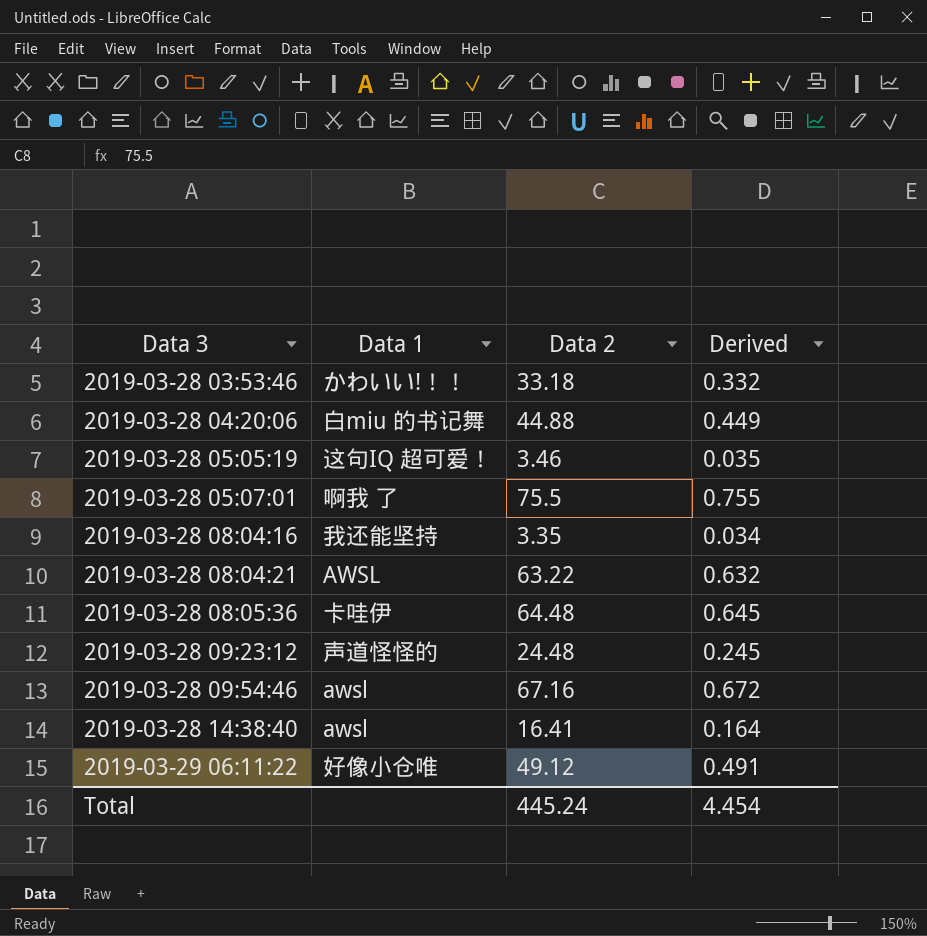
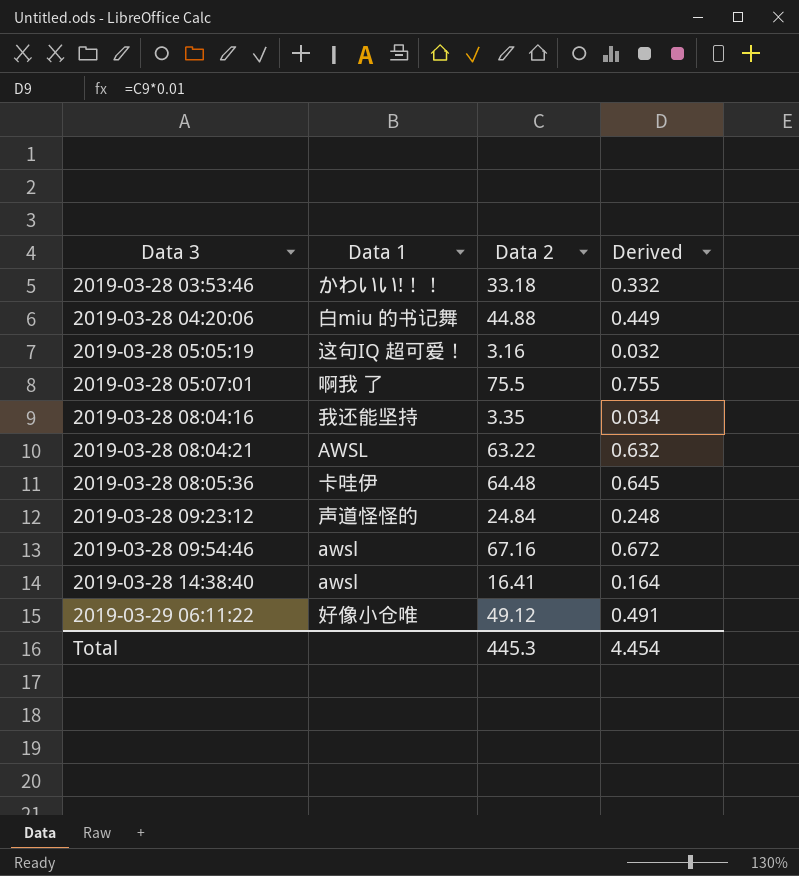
2019-03-28 05:05:19 | Data 2: 3.46 -> 3.16
2019-03-28 05:05:19 | Derived: 0.035 -> 0.032
2019-03-28 09:23:12 | Data 2: 24.48 -> 24.84
2019-03-28 09:23:12 | Derived: 0.245 -> 0.248
Total | Data 2: 445.24 -> 445.3

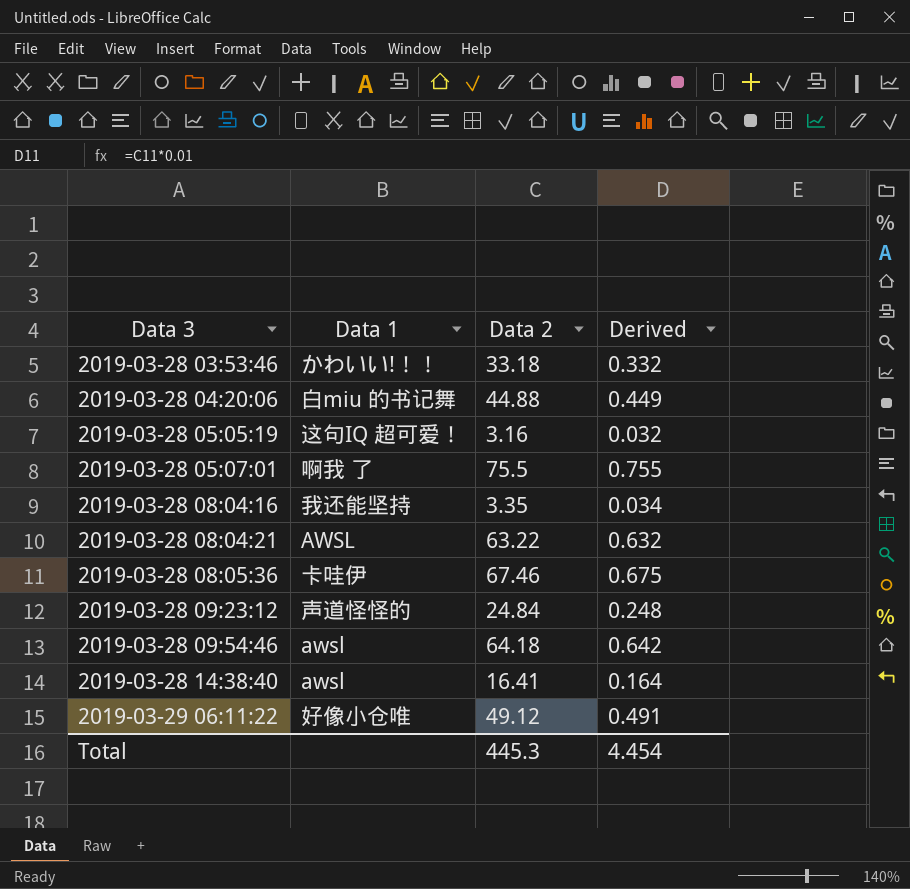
2019-03-28 08:05:36 | Data 2: 64.48 -> 67.46
2019-03-28 08:05:36 | Derived: 0.645 -> 0.675
2019-03-28 09:54:46 | Data 2: 67.16 -> 64.18
2019-03-28 09:54:46 | Derived: 0.672 -> 0.642

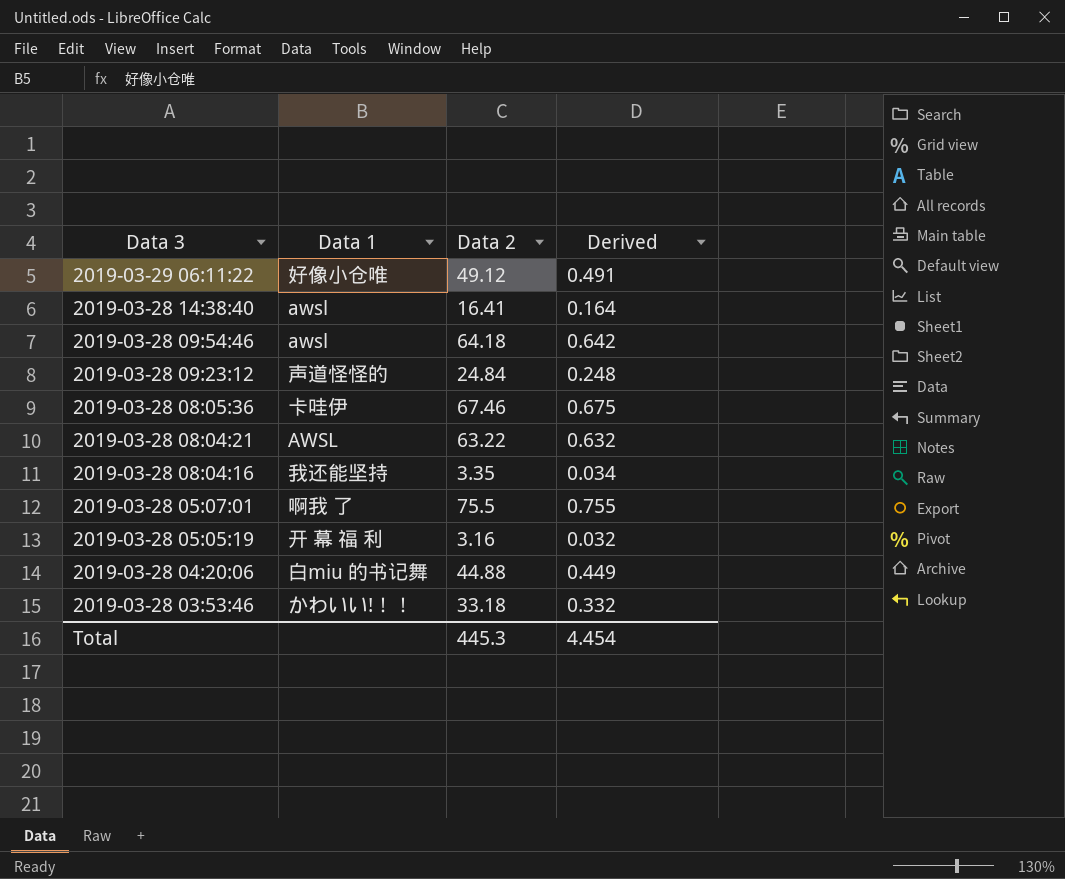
row order: Data 3 ascending -> Data 3 descending
2019-03-28 05:05:19 | Data 1: 这句IQ 超可爱！ -> 开 幕 福 利

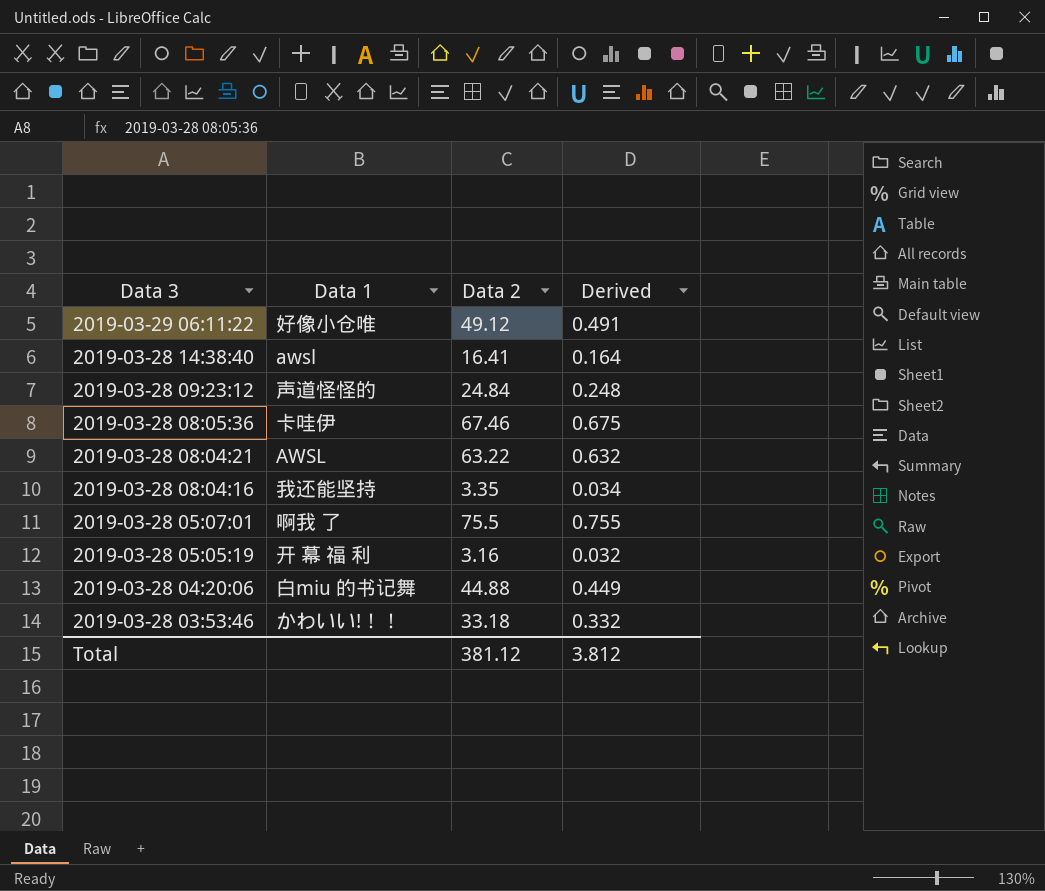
row 2019-03-28 09:54:46: awsl | 64.18 | 0.642 -> none
Total | Data 2: 445.3 -> 381.12
Total | Derived: 4.454 -> 3.812

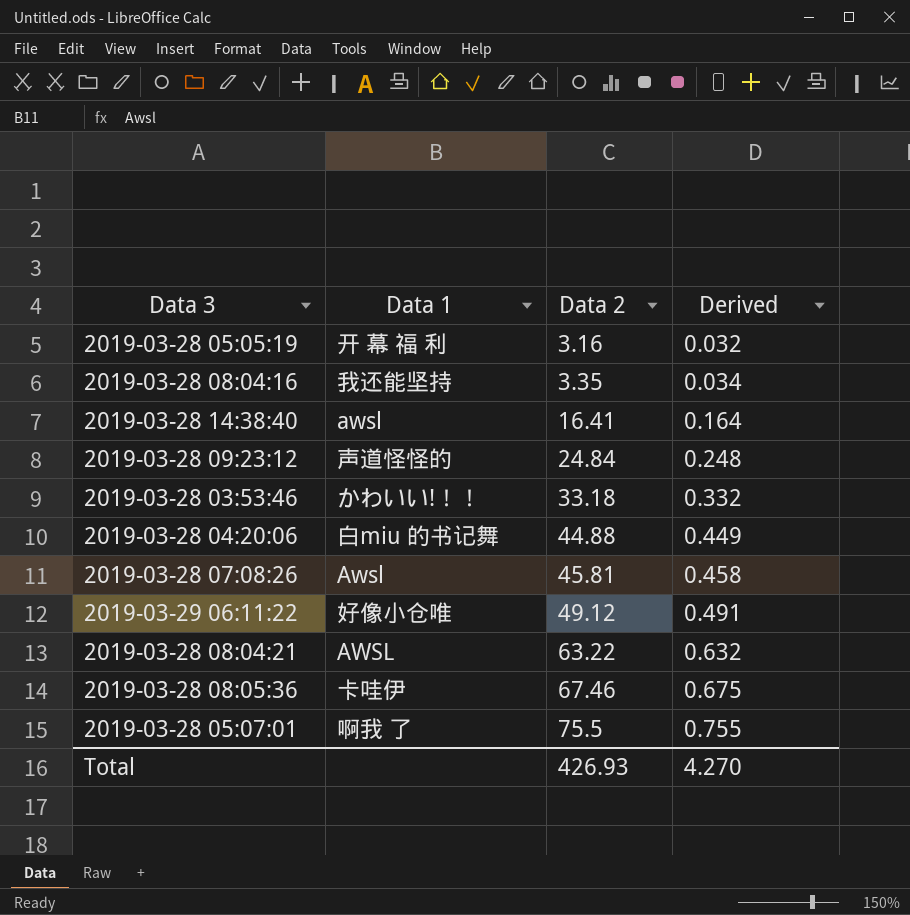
row order: Data 3 descending -> Data 2 ascending
row 2019-03-28 07:08:26: none -> Awsl | 45.81 | 0.458
Total | Data 2: 381.12 -> 426.93
Total | Derived: 3.812 -> 4.270

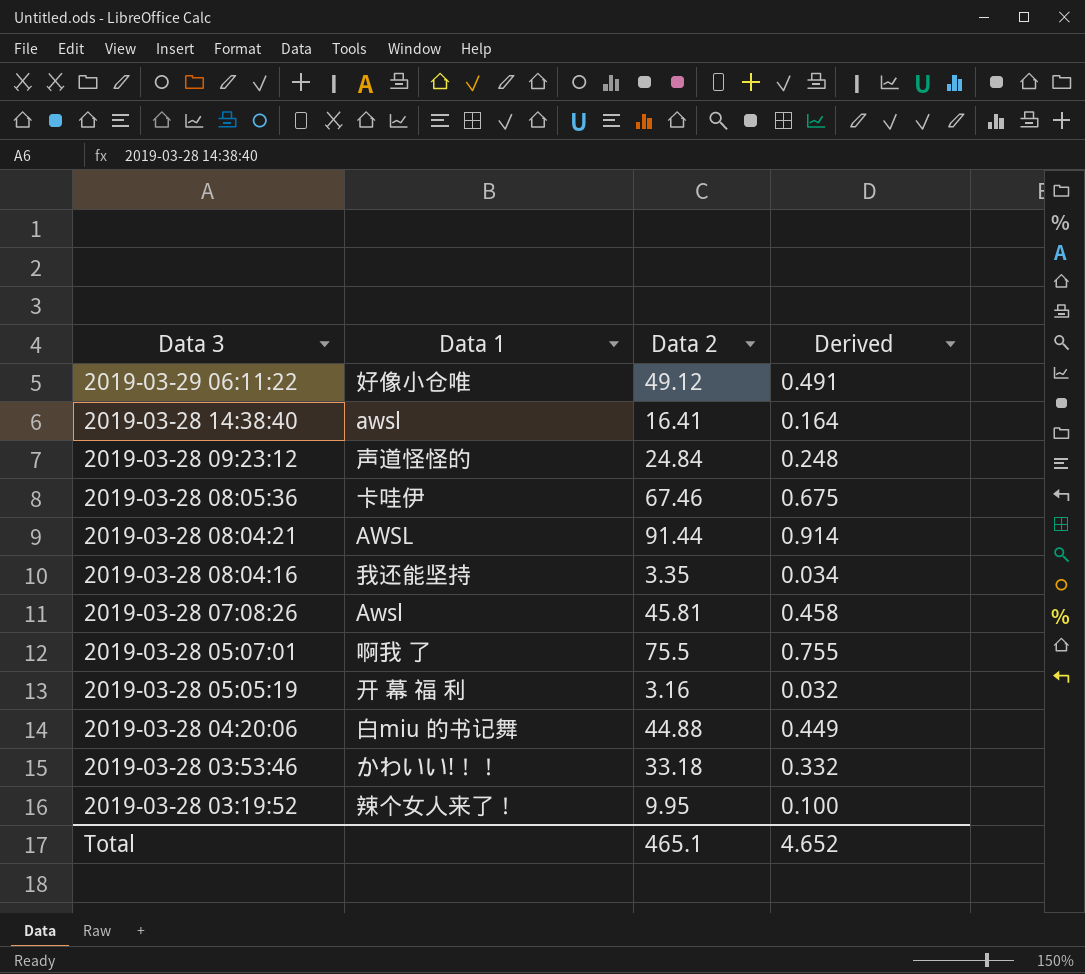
row order: Data 2 ascending -> Data 3 descending
2019-03-28 08:04:21 | Data 2: 63.22 -> 91.44
2019-03-28 08:04:21 | Derived: 0.632 -> 0.914
row 2019-03-28 03:19:52: none -> 辣个女人来了！ | 9.95 | 0.100
Total | Data 2: 426.93 -> 465.1
Total | Derived: 4.270 -> 4.652

